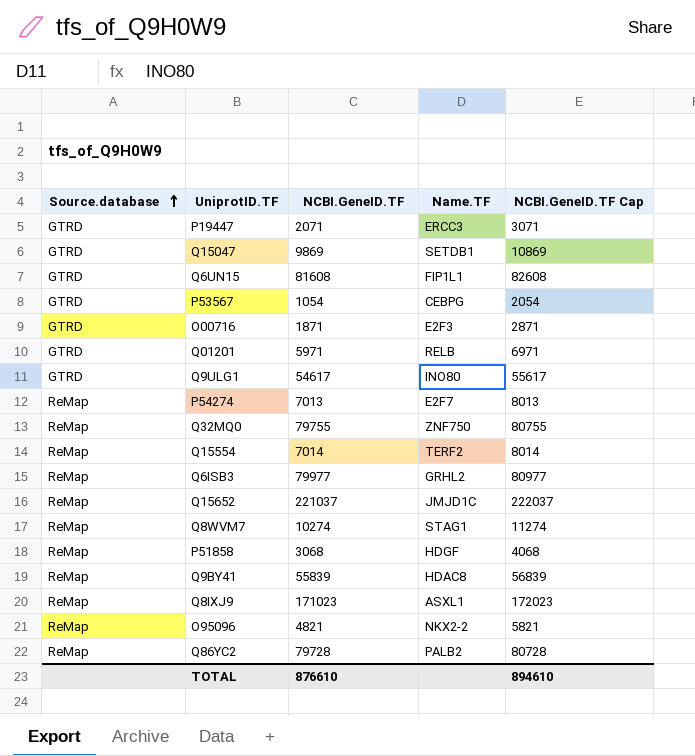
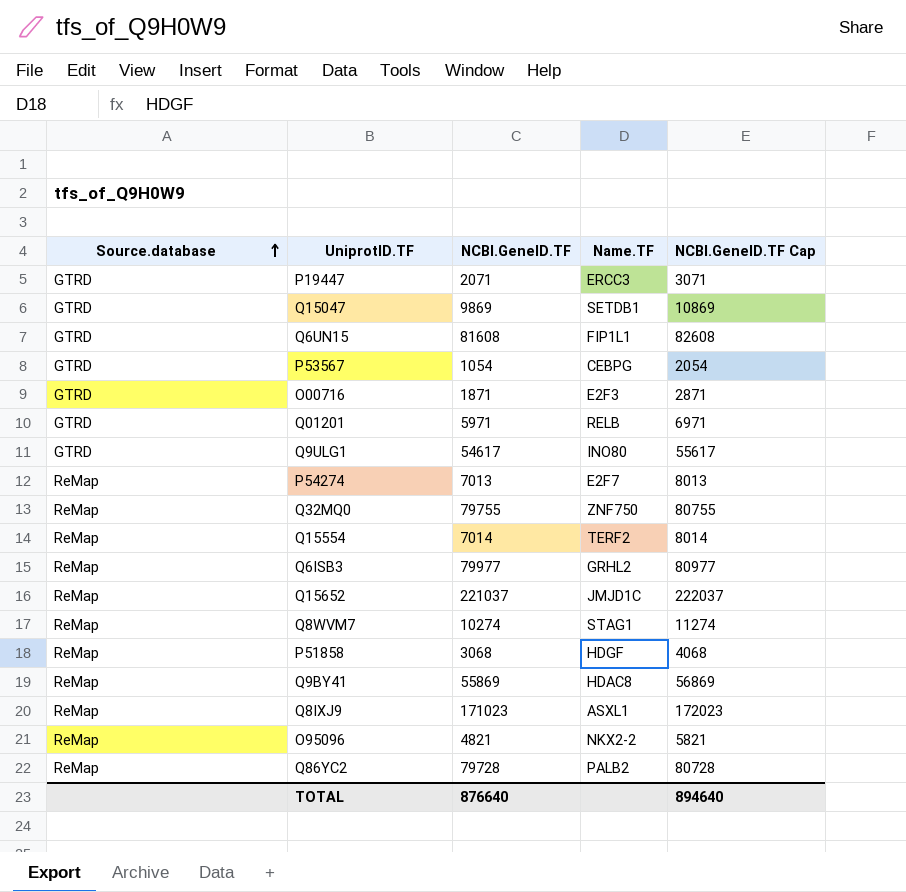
Q9BY41 | NCBI.GeneID.TF: 55839 -> 55869
Q9BY41 | NCBI.GeneID.TF Cap: 56839 -> 56869
TOTAL | NCBI.GeneID.TF: 876610 -> 876640
TOTAL | NCBI.GeneID.TF Cap: 894610 -> 894640

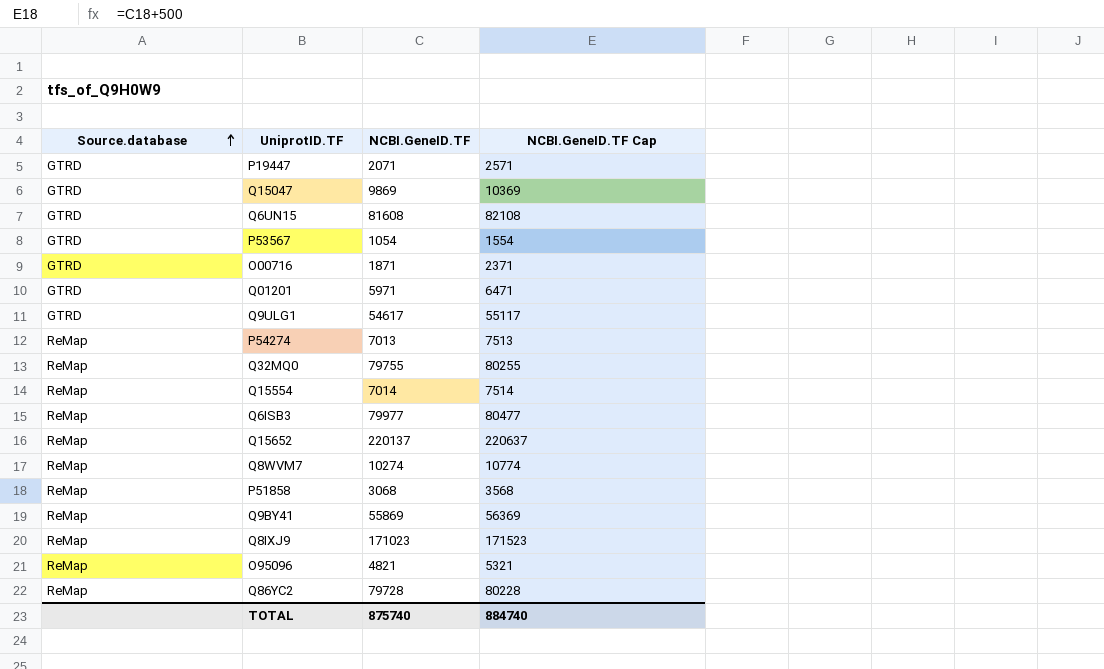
column Name.TF | position: 4 -> none
column NCBI.GeneID.TF Cap | formula: [NCBI.GeneID.TF] + 1000 -> [NCBI.GeneID.TF] + 500
Q15652 | NCBI.GeneID.TF: 221037 -> 220137
TOTAL | NCBI.GeneID.TF: 876640 -> 875740
TOTAL | NCBI.GeneID.TF Cap: 894640 -> 884740

